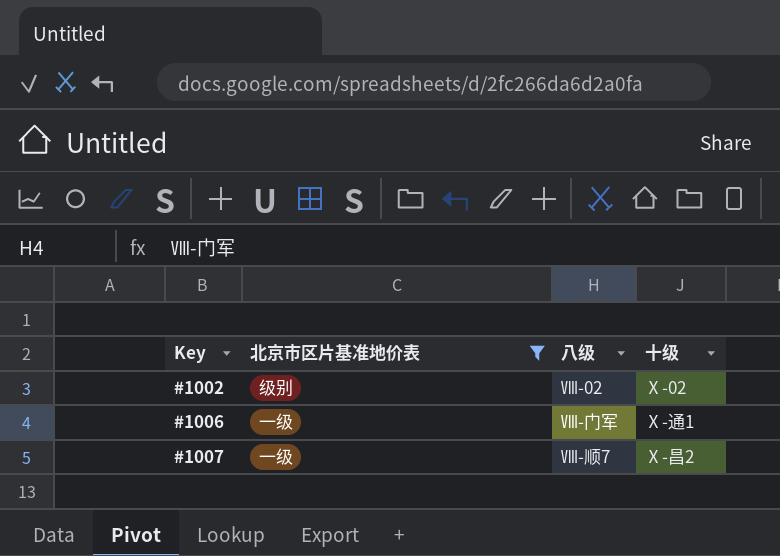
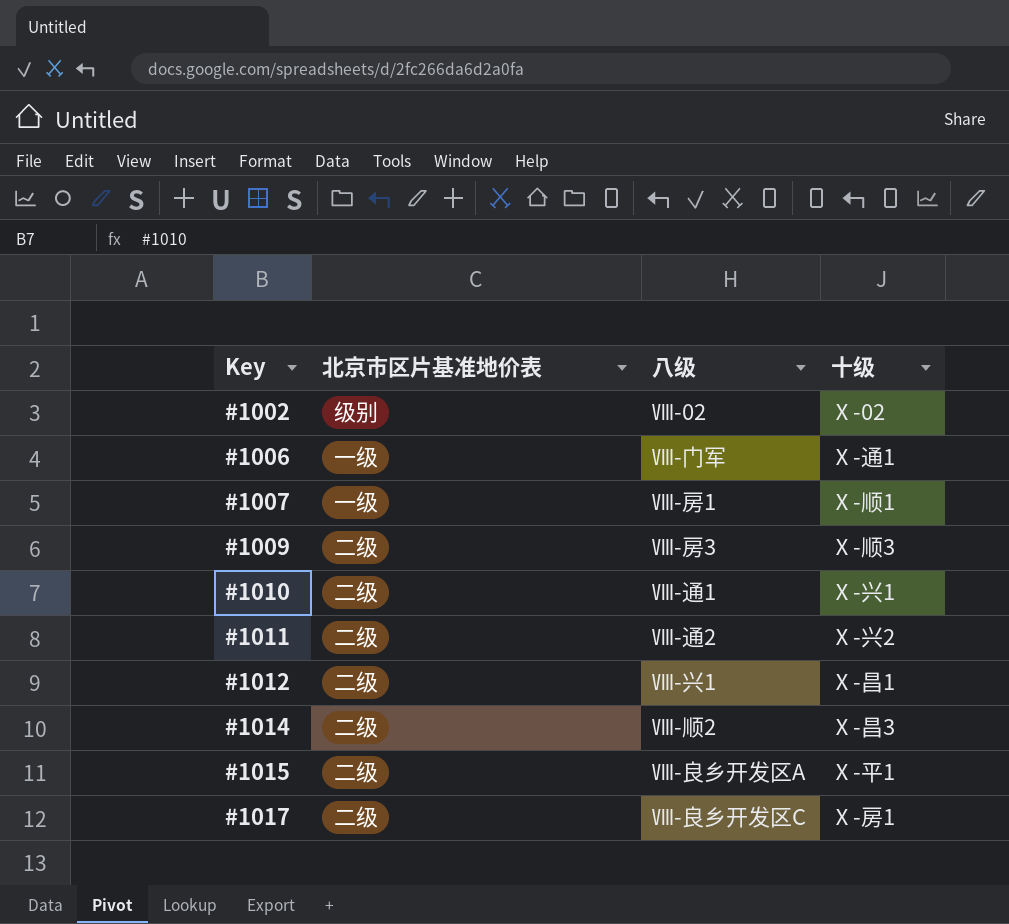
filter: 北京市区片基准地价表 != 二级 -> none
#1007 | 八级: Ⅷ-顺7 -> Ⅷ-房1
#1007 | 十级: Ⅹ-昌2 -> Ⅹ-顺1

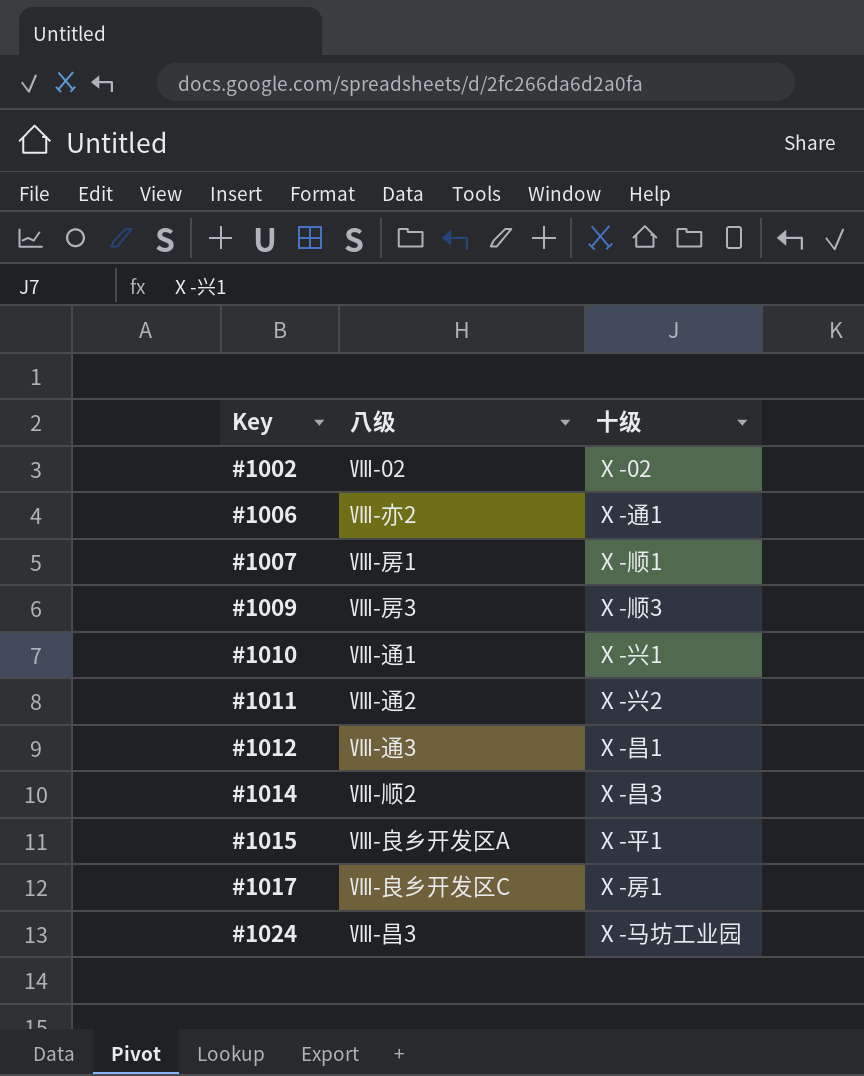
column 北京市区片基准地价表 | position: 2 -> none
#1006 | 八级: Ⅷ-门军 -> Ⅷ-亦2
#1012 | 八级: Ⅷ-兴1 -> Ⅷ-通3
row #1024: none -> Ⅷ-昌3 | Ⅹ-马坊工业园

